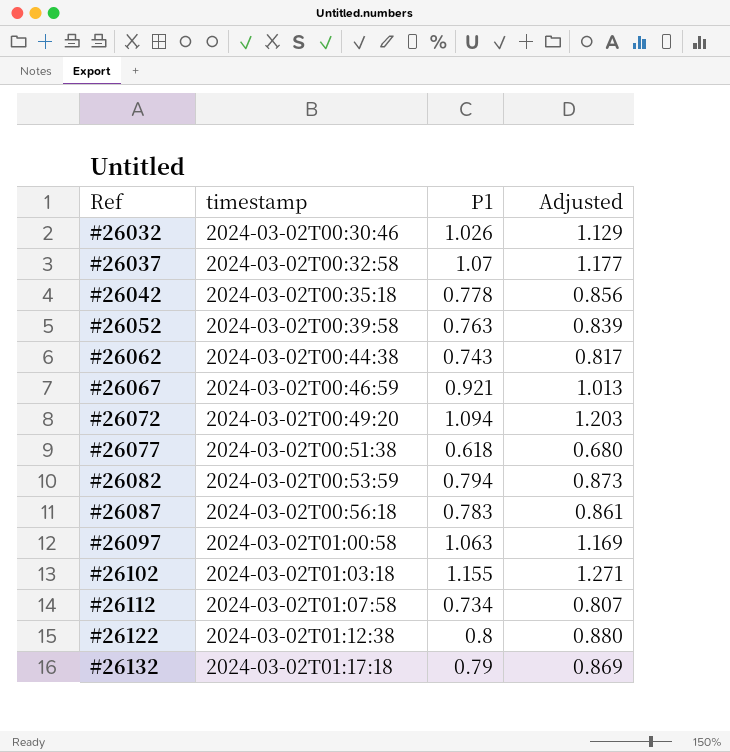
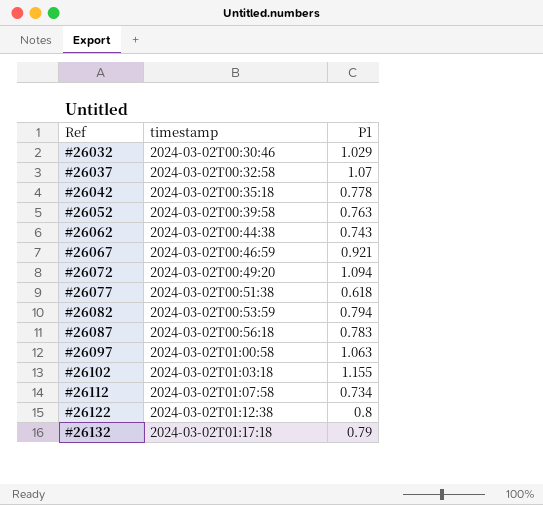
column Adjusted | formula: [P1] * 1.1 -> none
#26032 | P1: 1.026 -> 1.029

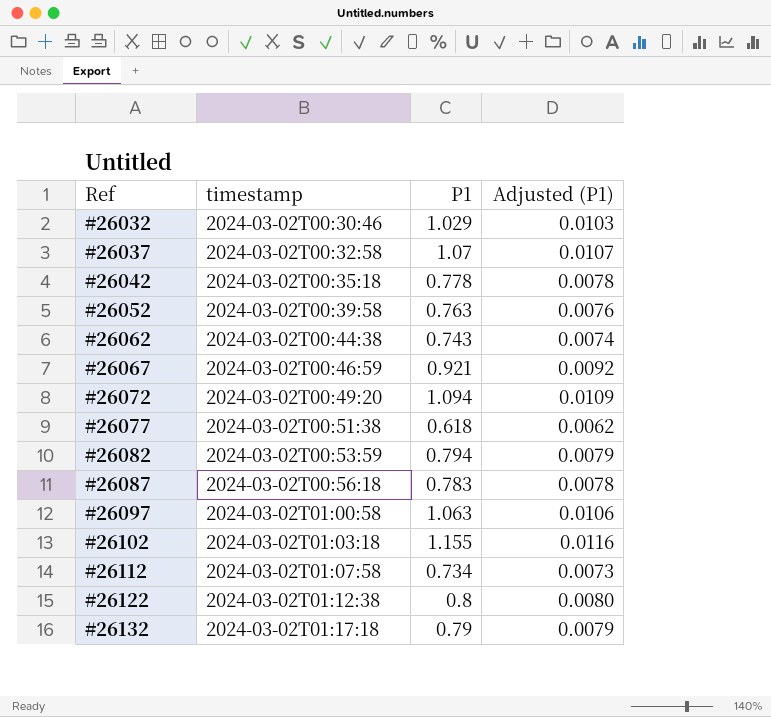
column Adjusted (P1) | formula: none -> [P1] * 0.01

